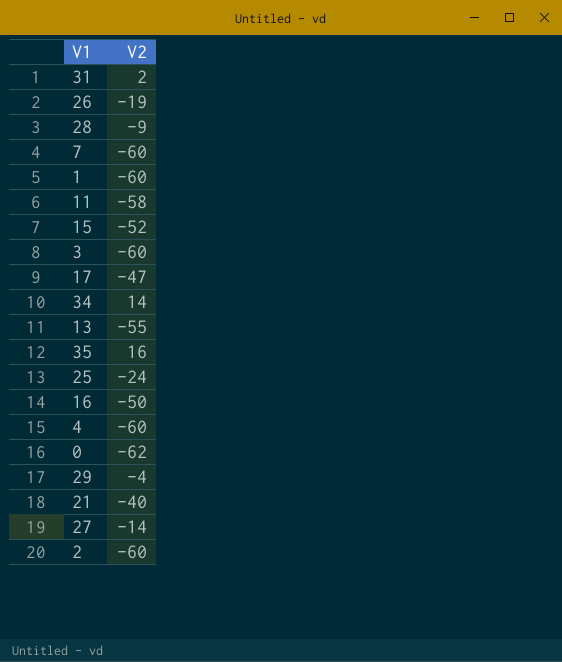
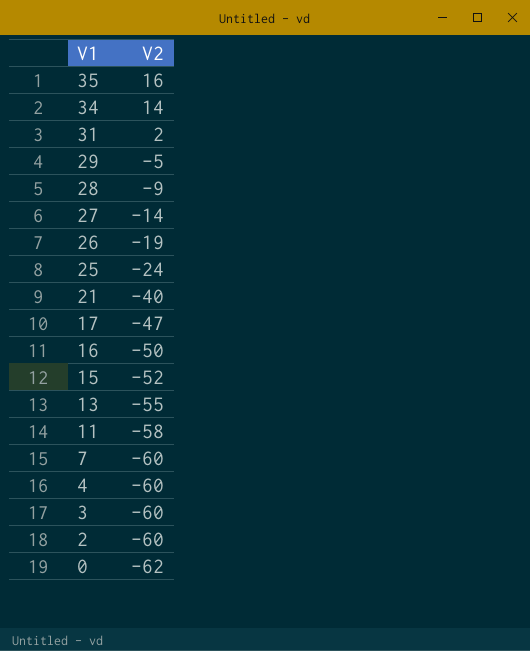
row order: none -> V1 descending
row 1: -60 -> none
29 | V2: -4 -> -5

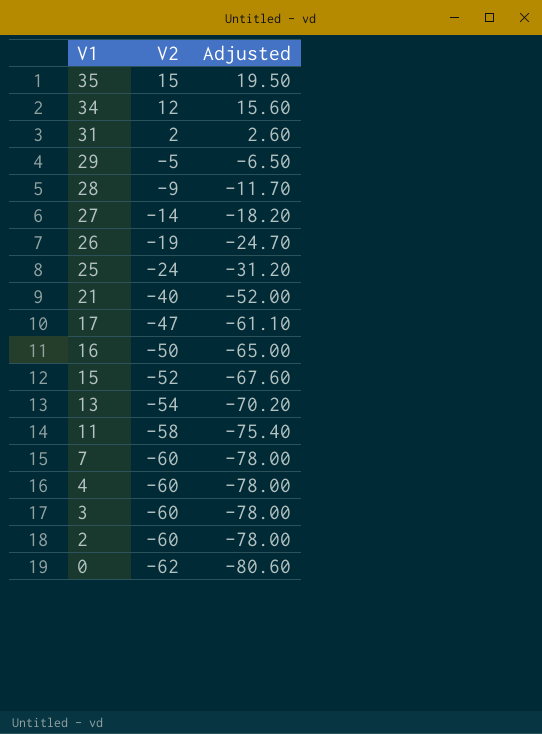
column Adjusted | formula: none -> [V2] * 1.3
35 | V2: 16 -> 15
34 | V2: 14 -> 12
13 | V2: -55 -> -54

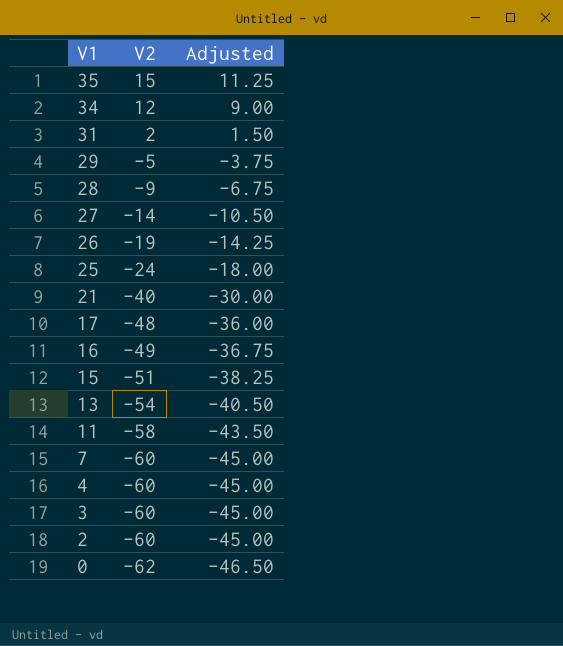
column Adjusted | formula: [V2] * 1.3 -> [V2] * 0.75
17 | V2: -47 -> -48
16 | V2: -50 -> -49
15 | V2: -52 -> -51

